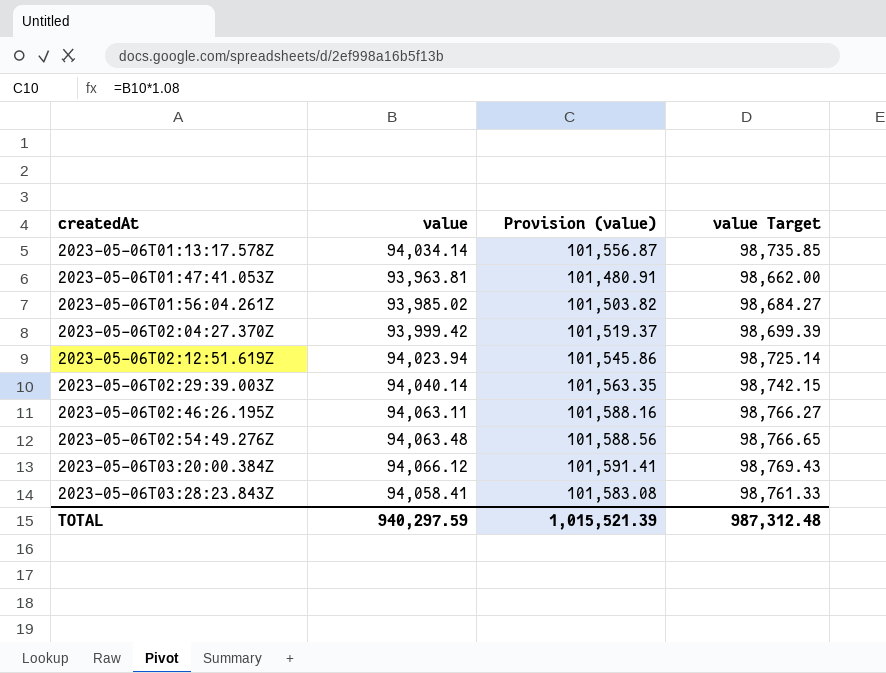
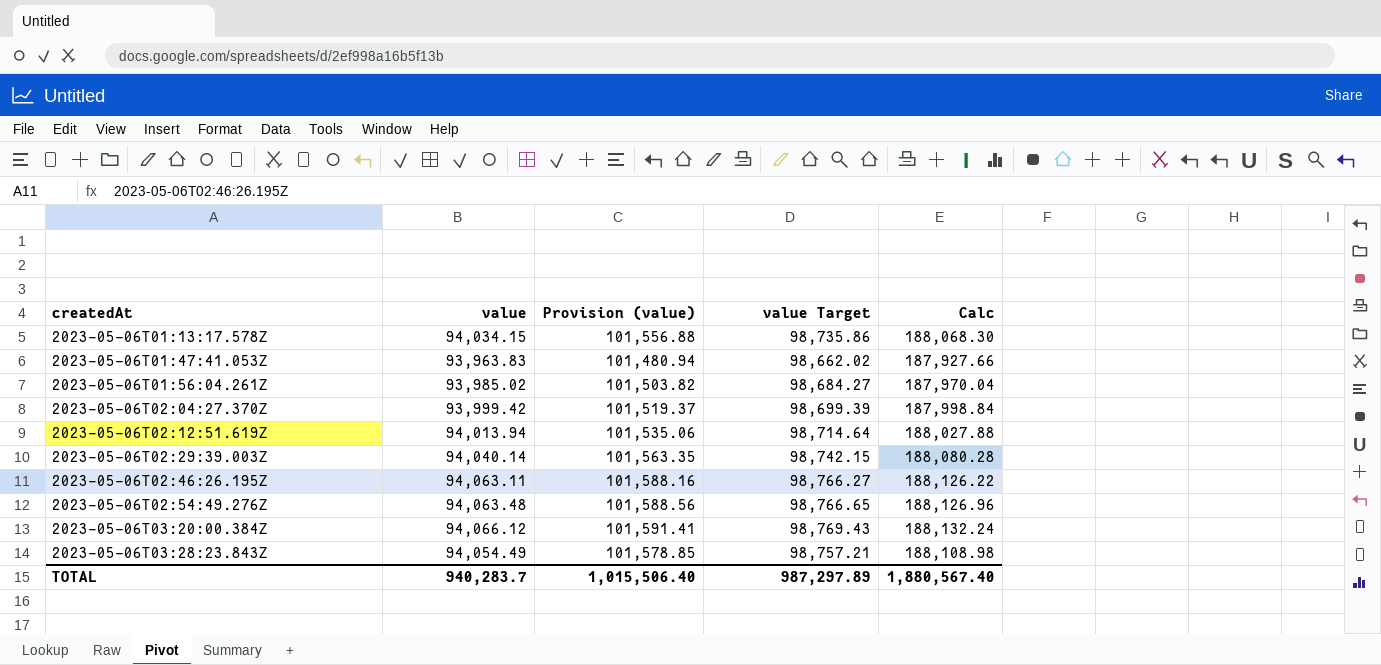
column Calc | formula: none -> [value] * 2
2023-05-06T01:13:17.578Z | value: 94,034.14 -> 94,034.15
2023-05-06T01:13:17.578Z | Provision (value): 101,556.87 -> 101,556.88
2023-05-06T01:13:17.578Z | value Target: 98,735.85 -> 98,735.86
2023-05-06T01:47:41.053Z | value: 93,963.81 -> 93,963.83
2023-05-06T01:47:41.053Z | Provision (value): 101,480.91 -> 101,480.94
2023-05-06T01:47:41.053Z | value Target: 98,662.00 -> 98,662.02
2023-05-06T02:12:51.619Z | value: 94,023.94 -> 94,013.94
2023-05-06T02:12:51.619Z | Provision (value): 101,545.86 -> 101,535.06
2023-05-06T02:12:51.619Z | value Target: 98,725.14 -> 98,714.64
2023-05-06T03:28:23.843Z | value: 94,058.41 -> 94,054.49
2023-05-06T03:28:23.843Z | Provision (value): 101,583.08 -> 101,578.85
2023-05-06T03:28:23.843Z | value Target: 98,761.33 -> 98,757.21
TOTAL | value: 940,297.59 -> 940,283.7
TOTAL | Provision (value): 1,015,521.39 -> 1,015,506.40
TOTAL | value Target: 987,312.48 -> 987,297.89

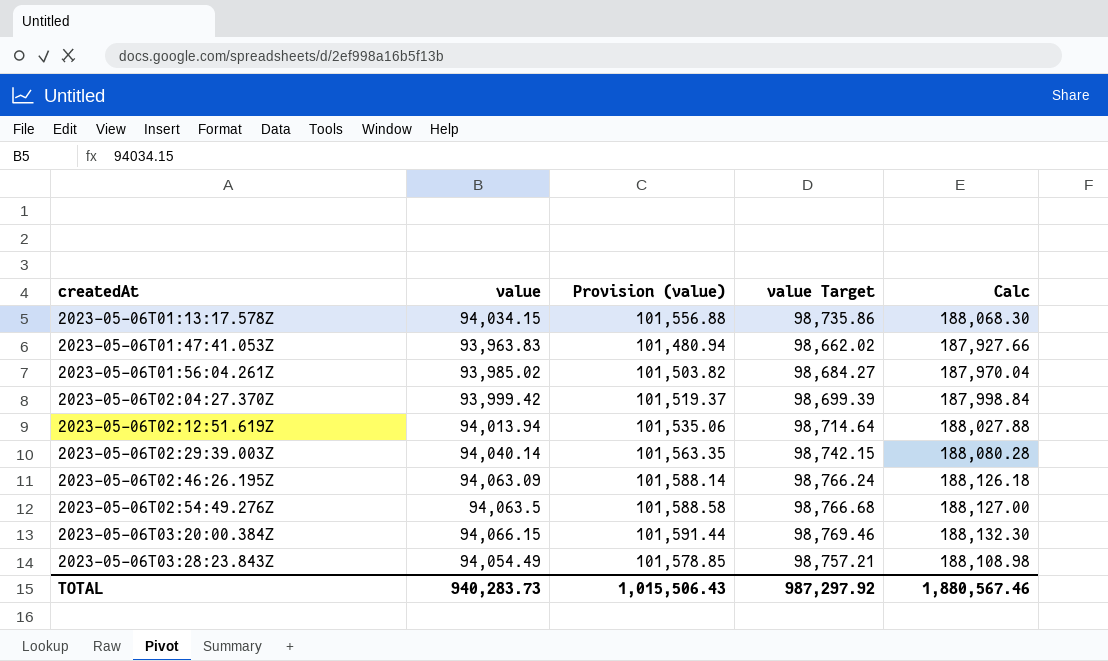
2023-05-06T02:46:26.195Z | value: 94,063.11 -> 94,063.09
2023-05-06T02:46:26.195Z | Provision (value): 101,588.16 -> 101,588.14
2023-05-06T02:46:26.195Z | value Target: 98,766.27 -> 98,766.24
2023-05-06T02:46:26.195Z | Calc: 188,126.22 -> 188,126.18
2023-05-06T02:54:49.276Z | value: 94,063.48 -> 94,063.5
2023-05-06T02:54:49.276Z | Provision (value): 101,588.56 -> 101,588.58
2023-05-06T02:54:49.276Z | value Target: 98,766.65 -> 98,766.68
2023-05-06T02:54:49.276Z | Calc: 188,126.96 -> 188,127.00
2023-05-06T03:20:00.384Z | value: 94,066.12 -> 94,066.15
2023-05-06T03:20:00.384Z | Provision (value): 101,591.41 -> 101,591.44
2023-05-06T03:20:00.384Z | value Target: 98,769.43 -> 98,769.46
2023-05-06T03:20:00.384Z | Calc: 188,132.24 -> 188,132.30
TOTAL | value: 940,283.7 -> 940,283.73
TOTAL | Provision (value): 1,015,506.40 -> 1,015,506.43
TOTAL | value Target: 987,297.89 -> 987,297.92
TOTAL | Calc: 1,880,567.40 -> 1,880,567.46

